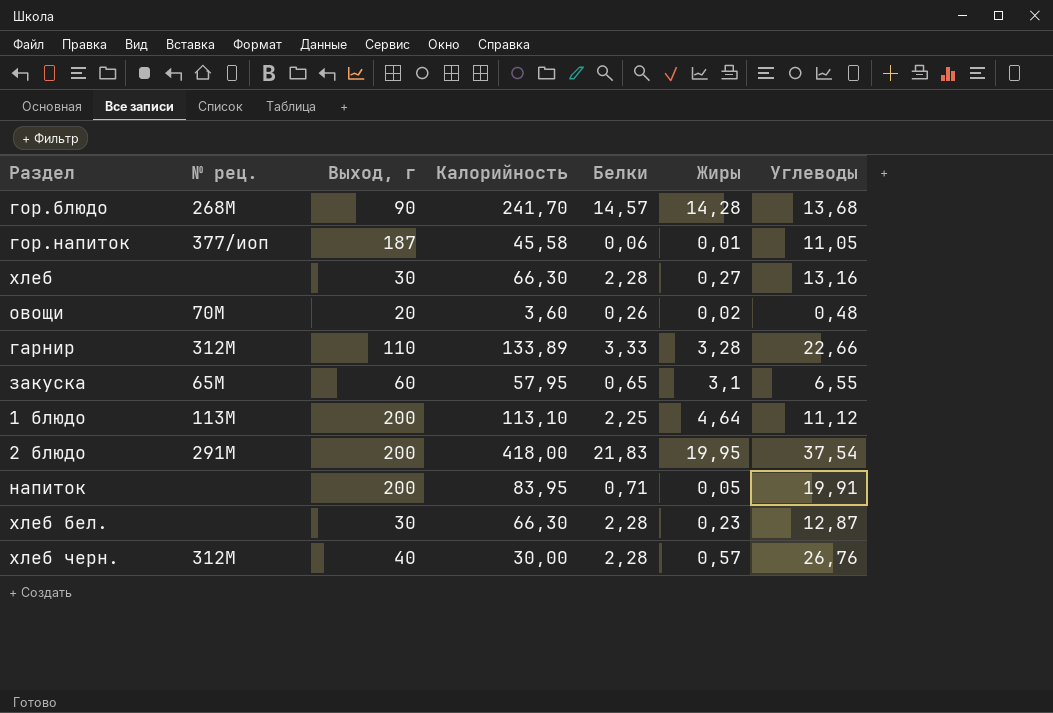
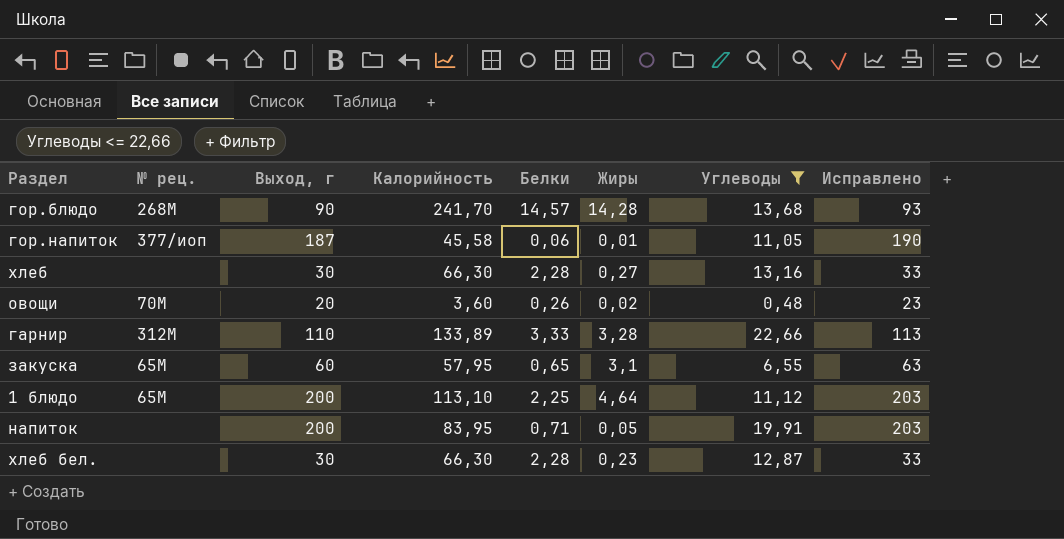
filter: none -> Углеводы <= 22,66
column Исправлено | formula: none -> [Выход, г] + 3
1 блюдо | № рец.: 113М -> 65М

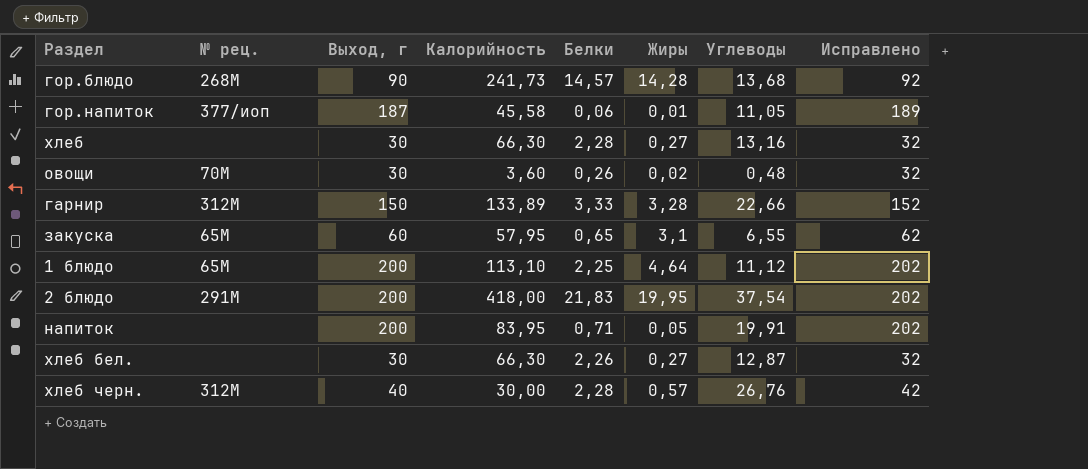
filter: Углеводы <= 22,66 -> none
column Исправлено | formula: [Выход, г] + 3 -> [Выход, г] + 2
гор.блюдо | Калорийность: 241,70 -> 241,73
овощи | Выход, г: 20 -> 30
гарнир | Выход, г: 110 -> 150
хлеб бел. | Белки: 2,28 -> 2,26
хлеб бел. | Жиры: 0,23 -> 0,27

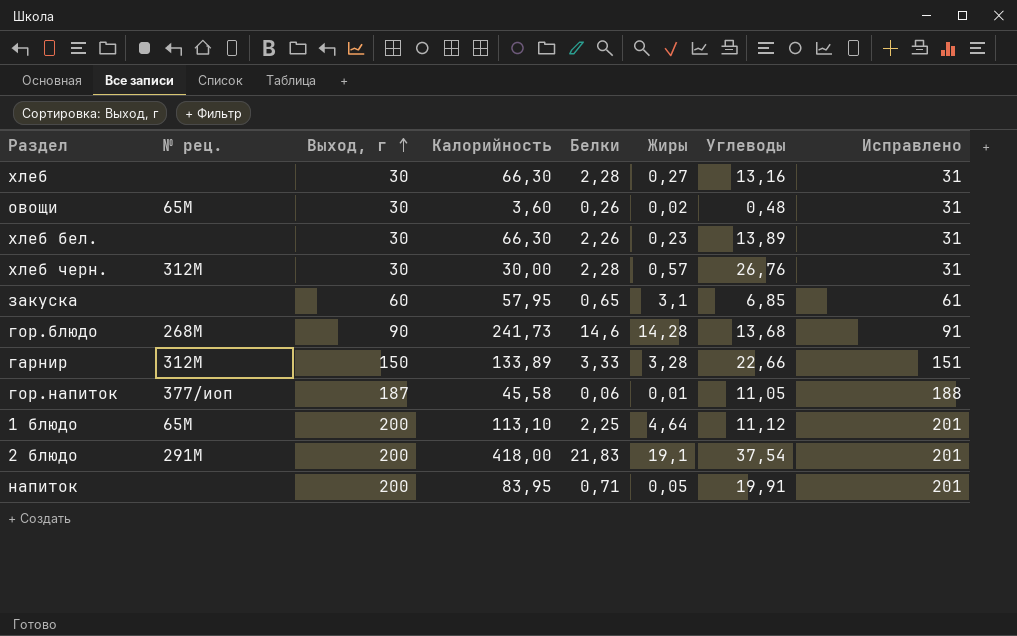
row order: none -> Выход, г ascending
column Исправлено | formula: [Выход, г] + 2 -> [Выход, г] + 1
овощи | № рец.: 70М -> 65М
хлеб бел. | Жиры: 0,27 -> 0,23
хлеб бел. | Углеводы: 12,87 -> 13,89
хлеб черн. | Выход, г: 40 -> 30
закуска | № рец.: 65М -> none
закуска | Углеводы: 6,55 -> 6,85
гор.блюдо | Белки: 14,57 -> 14,6
2 блюдо | Жиры: 19,95 -> 19,1

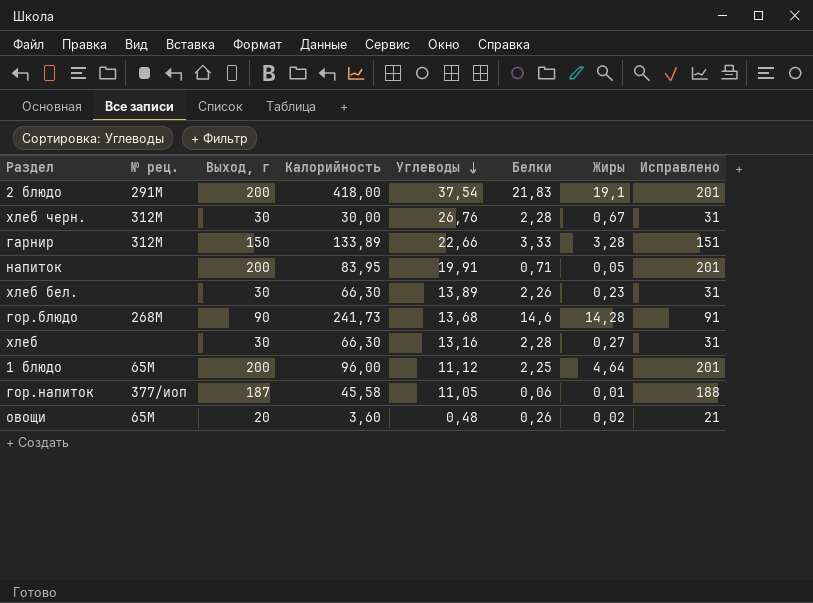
row order: Выход, г ascending -> Углеводы descending
column Углеводы | position: 7 -> 5
row закуска: none | 60 | 57,95 | 0,65 | 3,1 | 6,85 | 61 -> none
хлеб черн. | Жиры: 0,57 -> 0,67
1 блюдо | Калорийность: 113,10 -> 96,00
овощи | Выход, г: 30 -> 20
овощи | Исправлено: 31 -> 21

